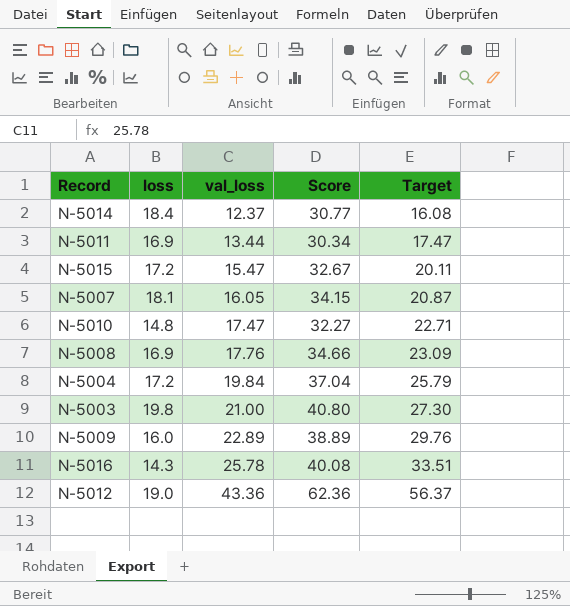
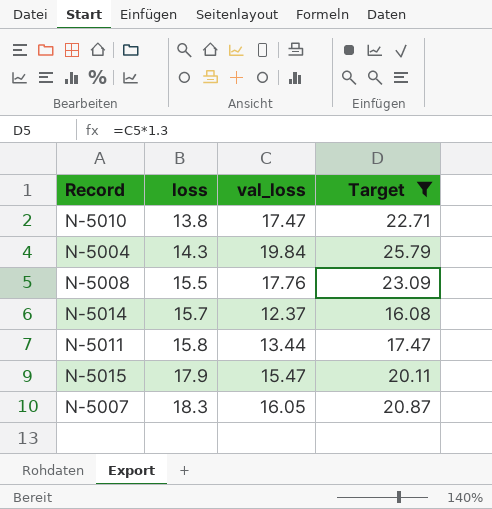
filter: none -> Target <= 25.79
row order: val_loss ascending -> loss ascending
column Score | formula: [loss] + [val_loss] -> none
N-5010 | loss: 14.8 -> 13.8
N-5004 | loss: 17.2 -> 14.3
N-5008 | loss: 16.9 -> 15.5
N-5014 | loss: 18.4 -> 15.7
N-5011 | loss: 16.9 -> 15.8
N-5015 | loss: 17.2 -> 17.9
N-5007 | loss: 18.1 -> 18.3

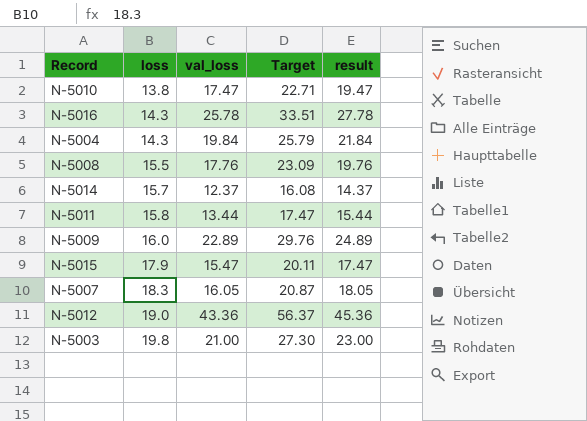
filter: Target <= 25.79 -> none
column result | formula: none -> [val_loss] + 2

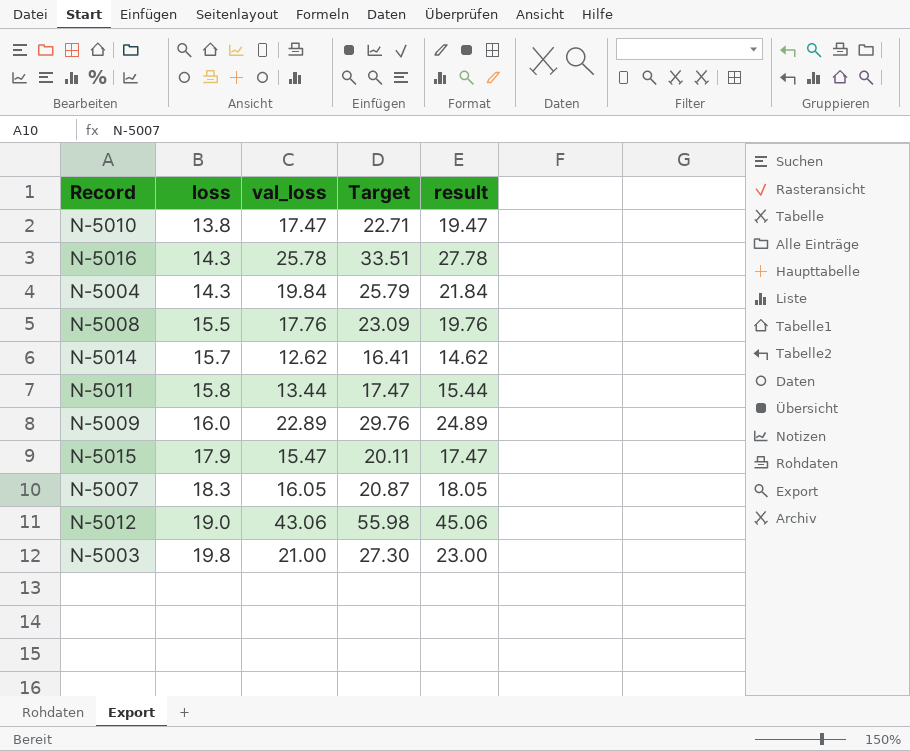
N-5014 | val_loss: 12.37 -> 12.62
N-5014 | Target: 16.08 -> 16.41
N-5014 | result: 14.37 -> 14.62
N-5012 | val_loss: 43.36 -> 43.06
N-5012 | Target: 56.37 -> 55.98
N-5012 | result: 45.36 -> 45.06

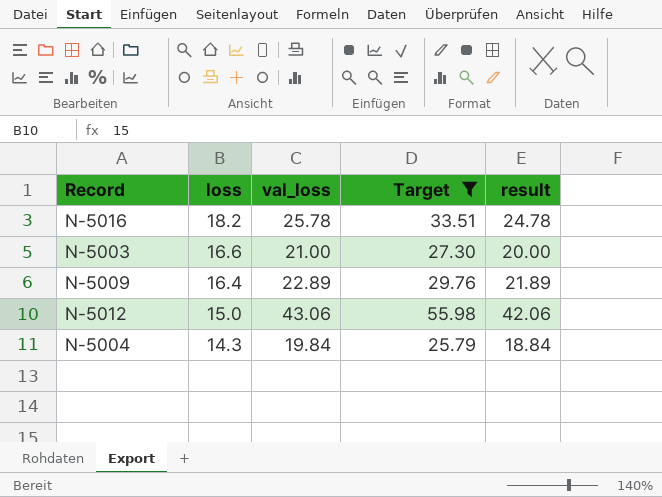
filter: none -> Target >= 25.79
row order: loss ascending -> loss descending
column result | formula: [val_loss] + 2 -> [val_loss] - 1
N-5016 | loss: 14.3 -> 18.2
N-5003 | loss: 19.8 -> 16.6
N-5009 | loss: 16.0 -> 16.4
N-5012 | loss: 19.0 -> 15.0

